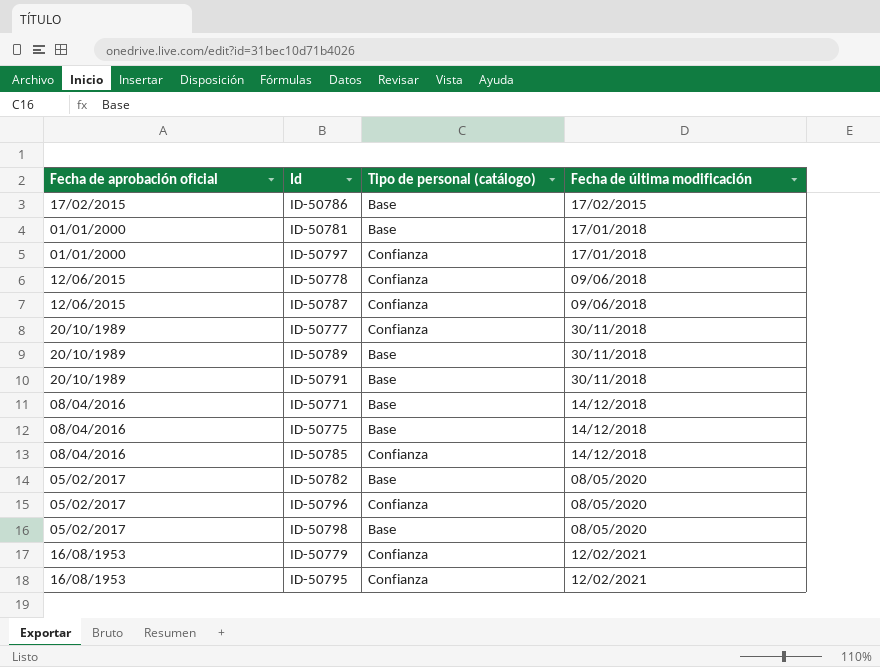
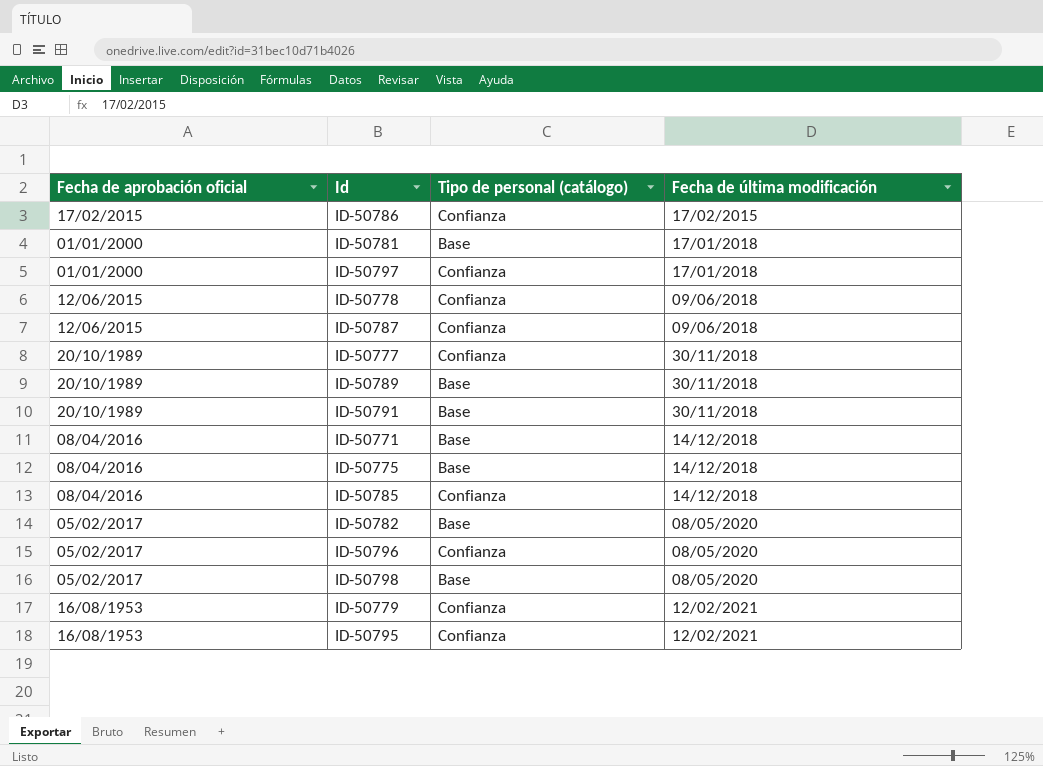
ID-50786 | Tipo de personal (catálogo): Base -> Confianza

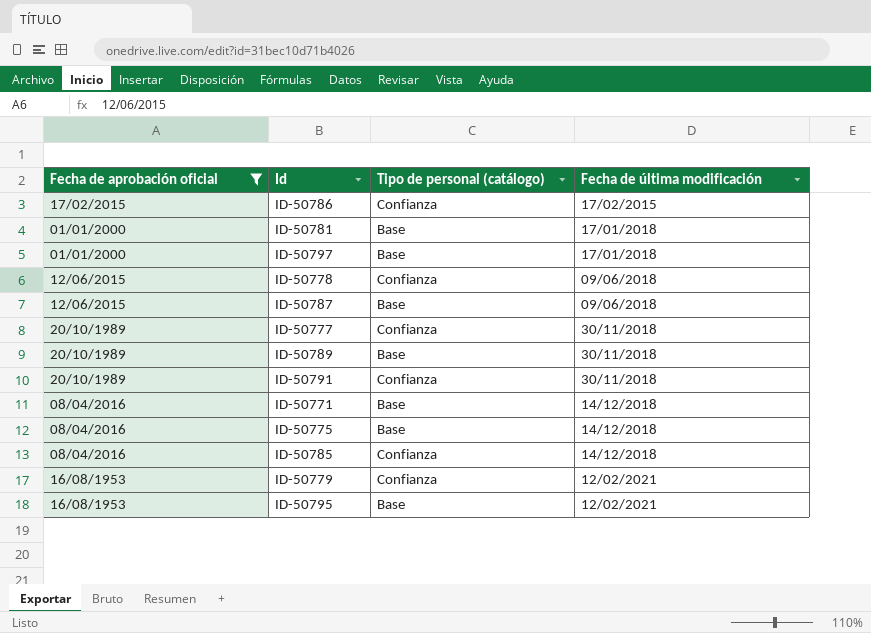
filter: none -> Fecha de aprobación oficial != 05/02/2017
ID-50797 | Tipo de personal (catálogo): Confianza -> Base
ID-50787 | Tipo de personal (catálogo): Confianza -> Base
ID-50791 | Tipo de personal (catálogo): Base -> Confianza
ID-50795 | Tipo de personal (catálogo): Confianza -> Base

